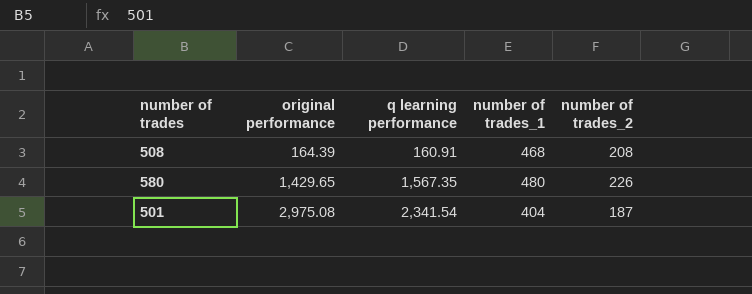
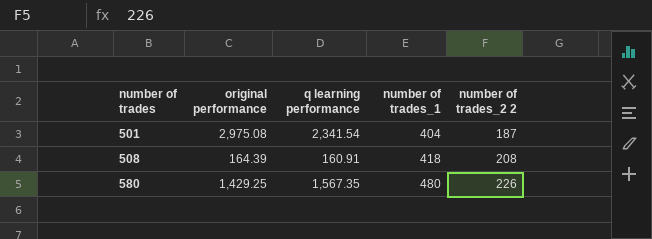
row order: original performance ascending -> number of trades ascending
column name: number of trades_2 -> number of trades_2 2
508 | number of trades_1: 468 -> 418
580 | original performance: 1,429.65 -> 1,429.25

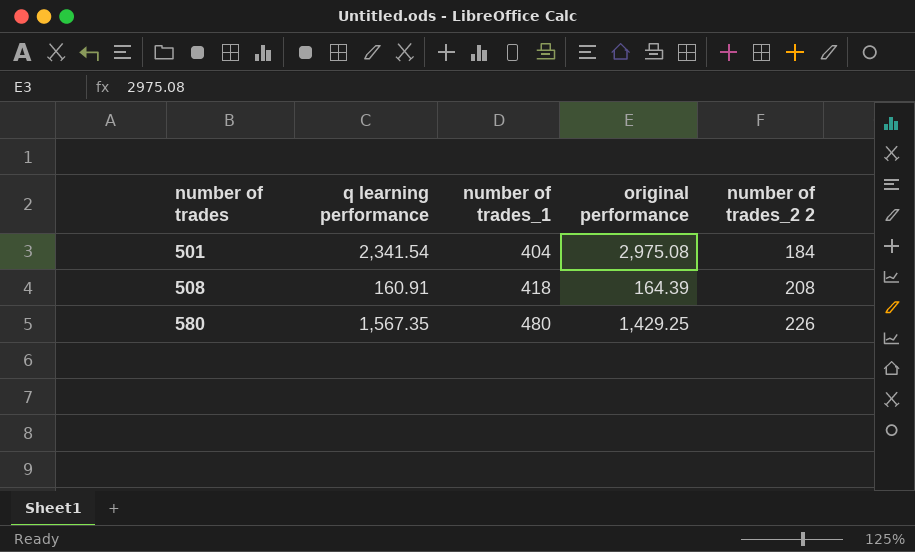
column original performance | position: 2 -> 4
501 | number of trades_2 2: 187 -> 184

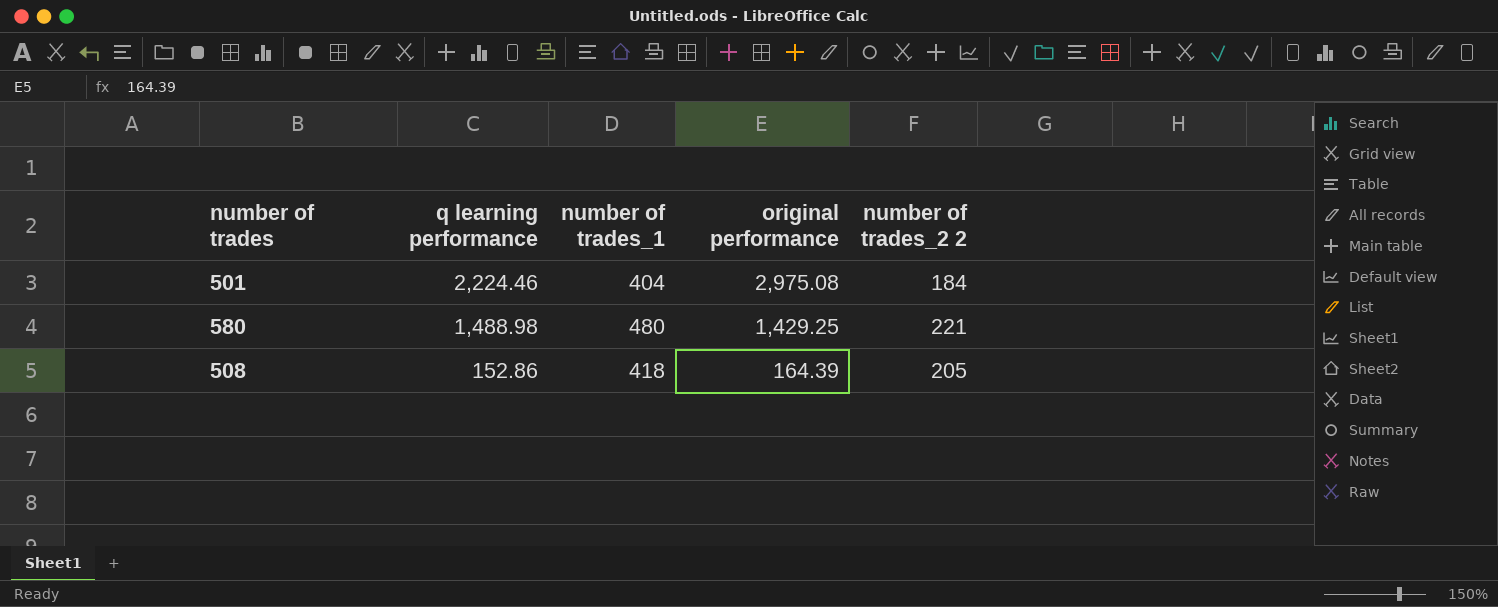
row order: number of trades ascending -> q learning performance descending
501 | q learning performance: 2,341.54 -> 2,224.46
580 | q learning performance: 1,567.35 -> 1,488.98
580 | number of trades_2 2: 226 -> 221
508 | q learning performance: 160.91 -> 152.86
508 | number of trades_2 2: 208 -> 205

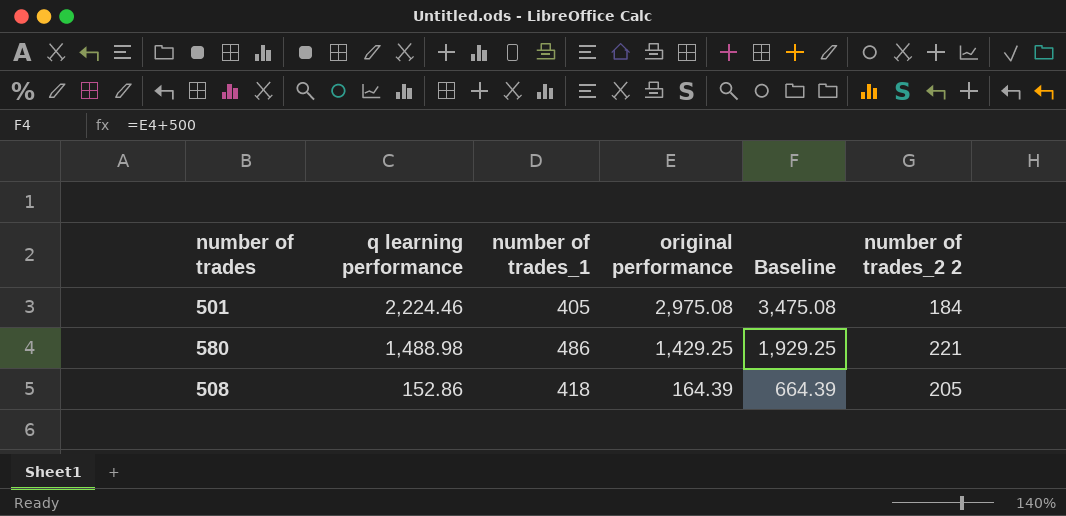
column Baseline | formula: none -> [original performance] + 500
501 | number of trades_1: 404 -> 405
580 | number of trades_1: 480 -> 486

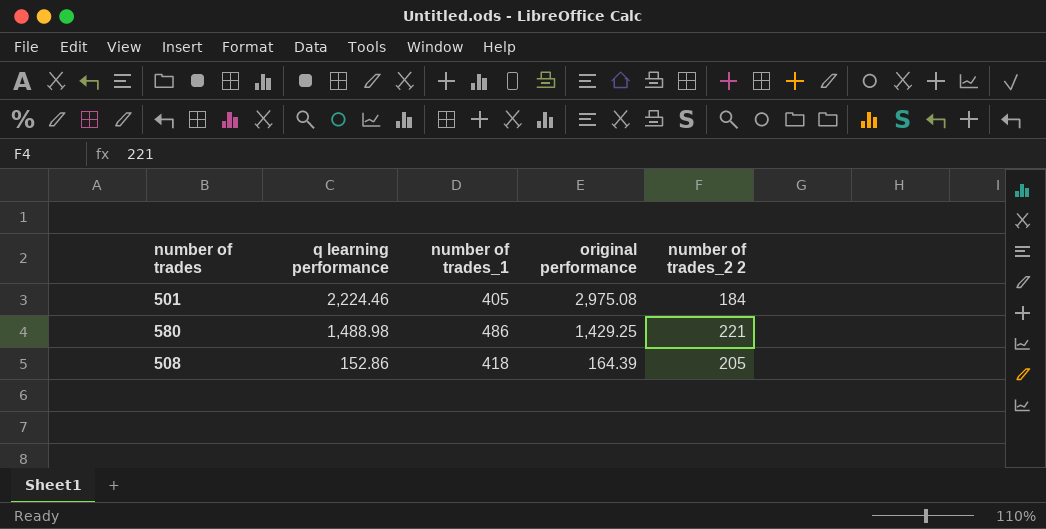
column Baseline | formula: [original performance] + 500 -> none

